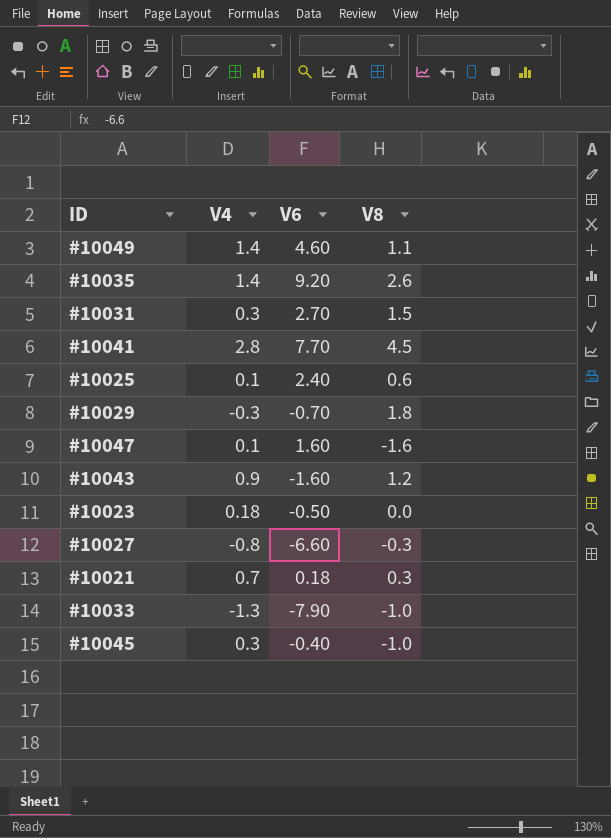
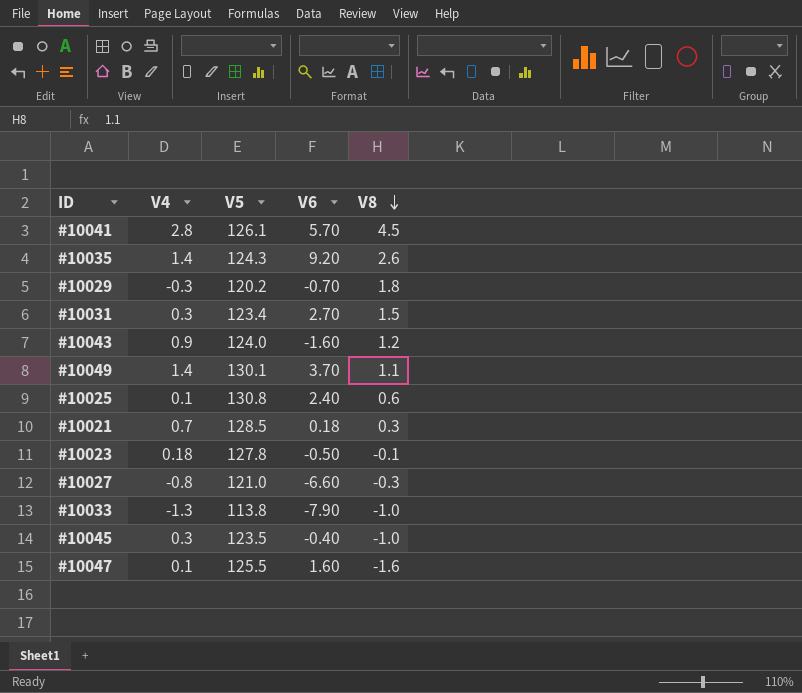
row order: none -> V8 descending
column V5 | position: none -> 3
#10041 | V6: 7.70 -> 5.70
#10049 | V6: 4.60 -> 3.70
#10023 | V8: 0.0 -> -0.1

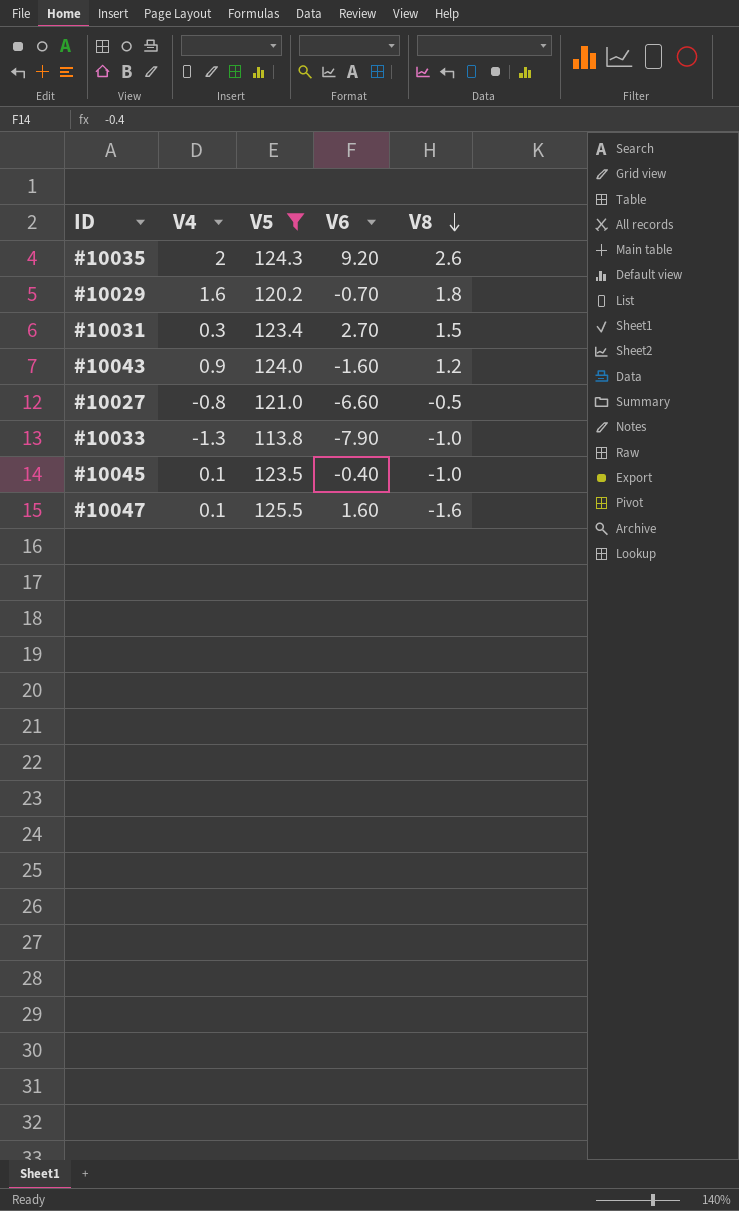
filter: none -> V5 <= 125.5
#10035 | V4: 1.4 -> 2
#10029 | V4: -0.3 -> 1.6
#10027 | V8: -0.3 -> -0.5
#10045 | V4: 0.3 -> 0.1

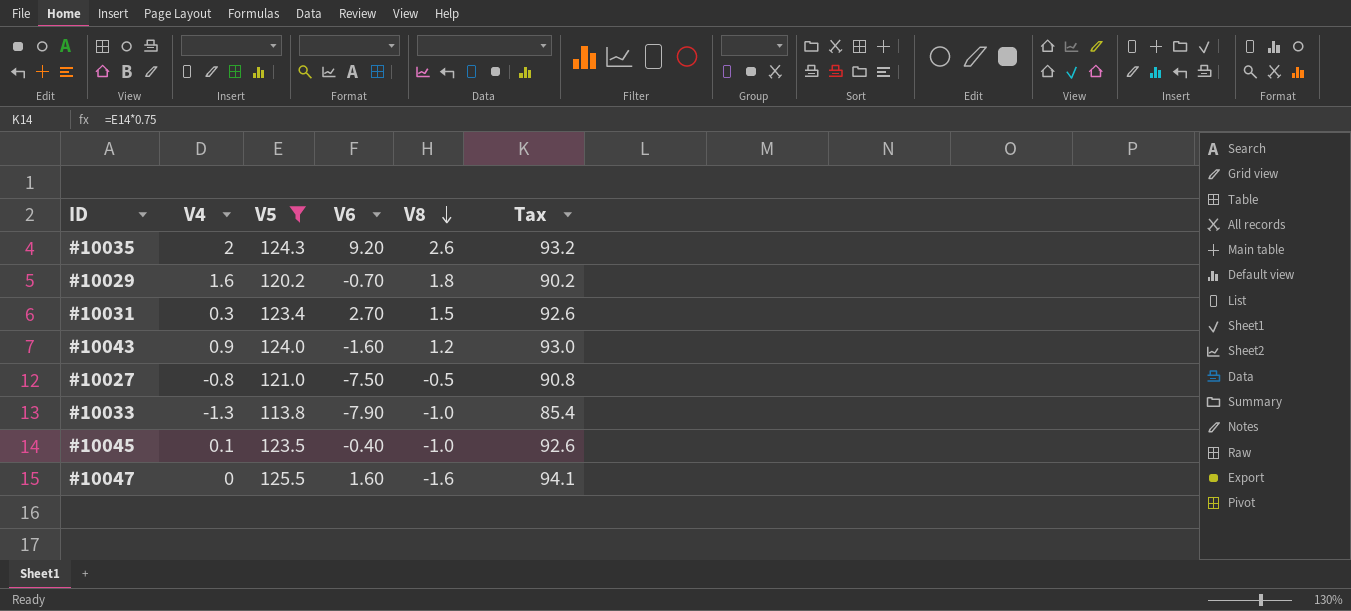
column Tax | formula: none -> [V5] * 0.75
#10027 | V6: -6.60 -> -7.50
#10047 | V4: 0.1 -> 0

